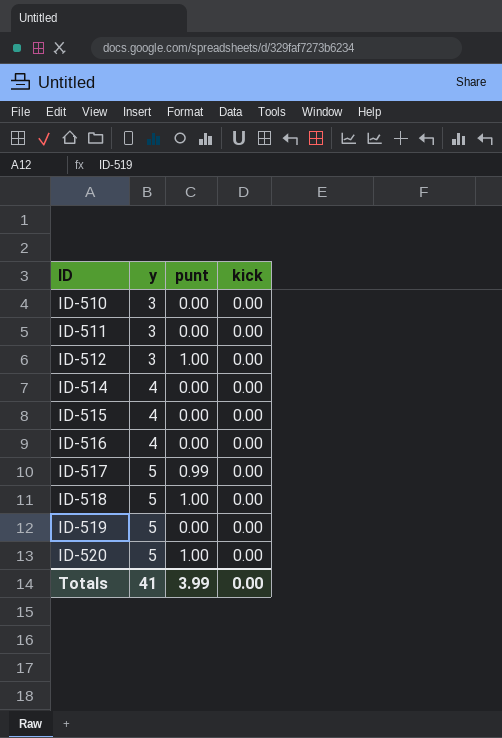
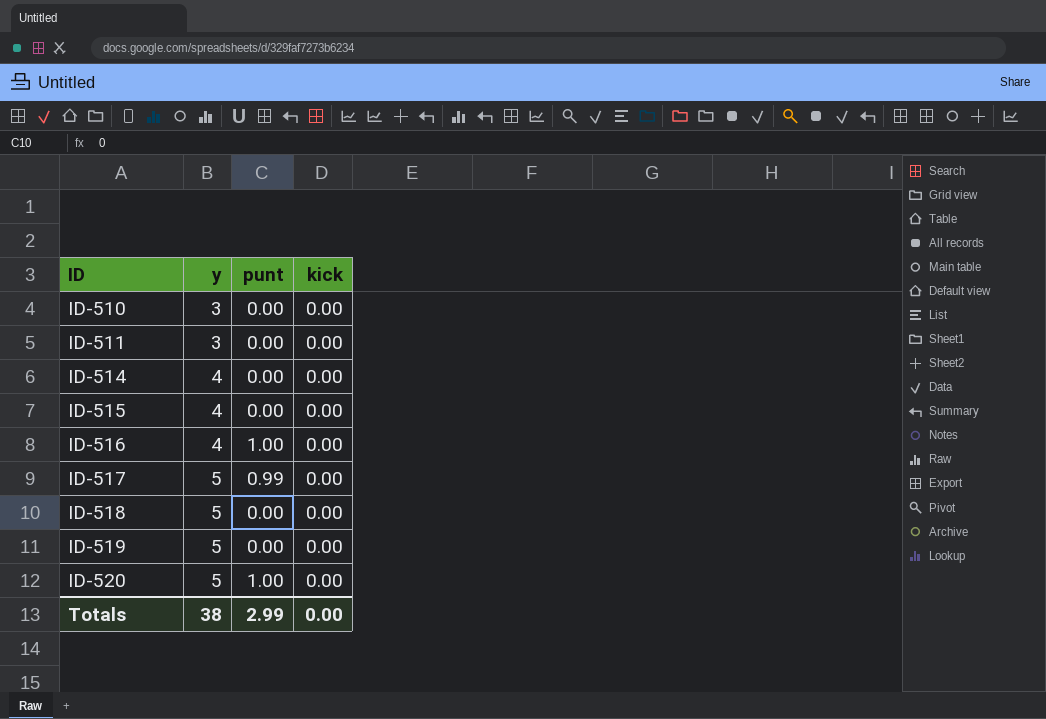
row ID-512: 3 | 1.00 | 0.00 -> none
ID-516 | punt: 0.00 -> 1.00
ID-518 | punt: 1.00 -> 0.00
Totals | y: 41 -> 38
Totals | punt: 3.99 -> 2.99

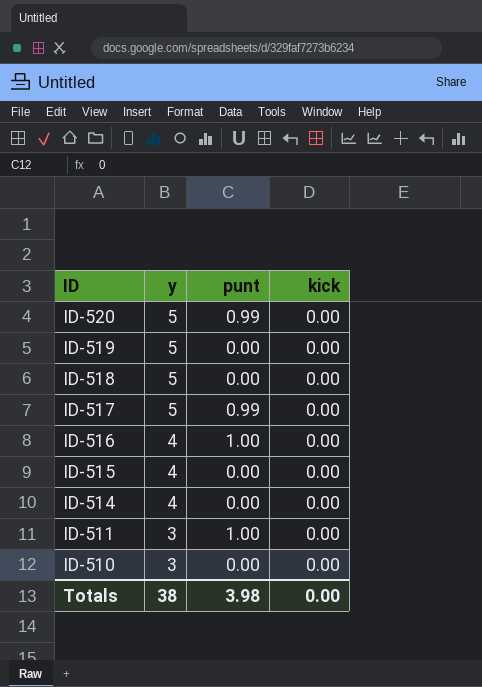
row order: ID ascending -> ID descending
ID-520 | punt: 1.00 -> 0.99
ID-511 | punt: 0.00 -> 1.00
Totals | punt: 2.99 -> 3.98

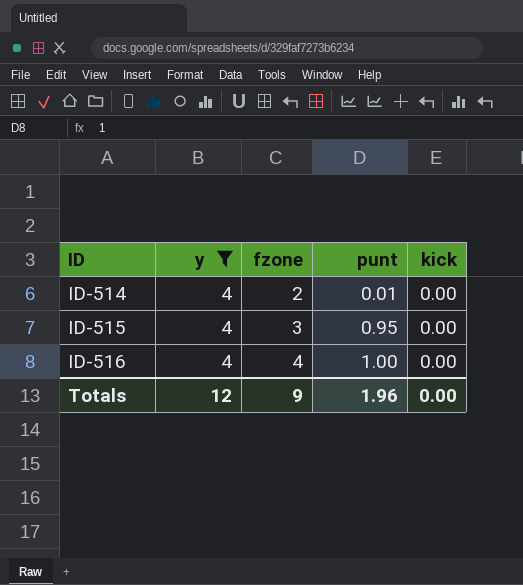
filter: none -> y = 4
row order: ID descending -> ID ascending
column fzone | position: none -> 3
ID-514 | punt: 0.00 -> 0.01
ID-515 | punt: 0.00 -> 0.95
Totals | y: 38 -> 12
Totals | punt: 3.98 -> 1.96

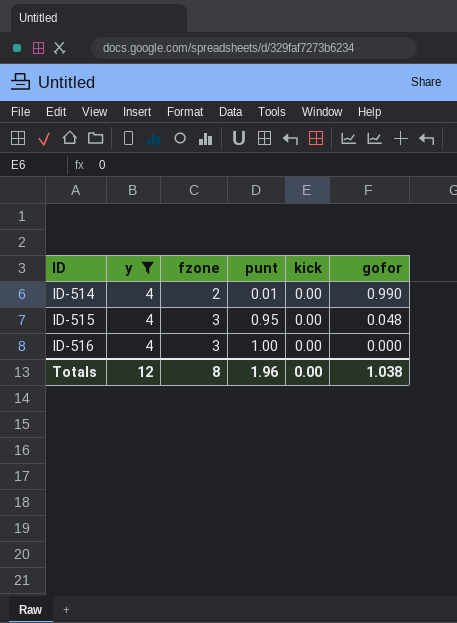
column gofor | position: none -> 6
ID-516 | fzone: 4 -> 3
Totals | fzone: 9 -> 8

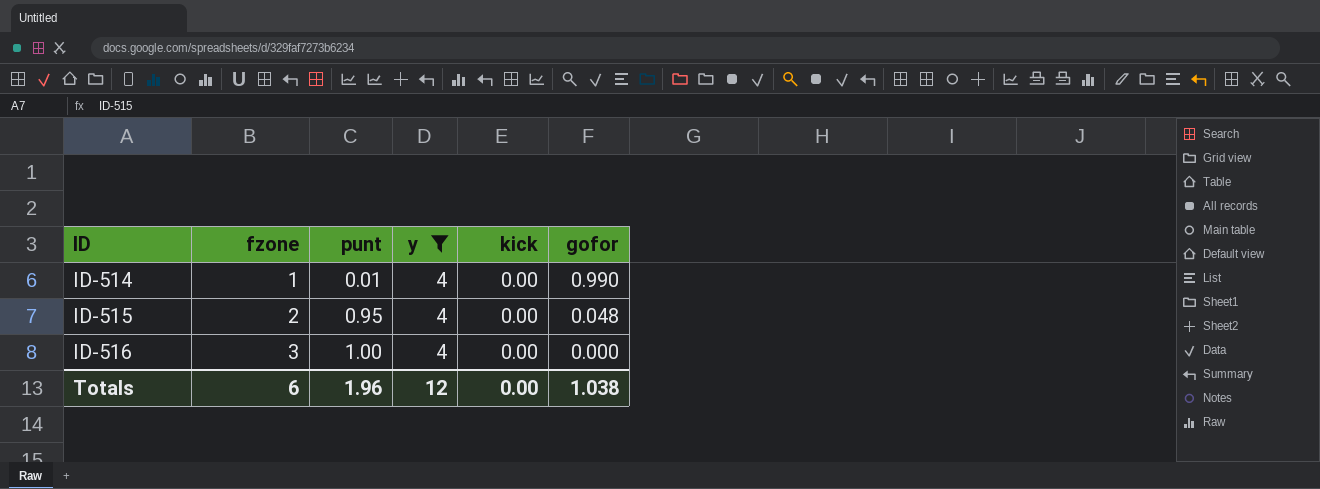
column y | position: 2 -> 4
ID-514 | fzone: 2 -> 1
ID-515 | fzone: 3 -> 2
Totals | fzone: 8 -> 6

